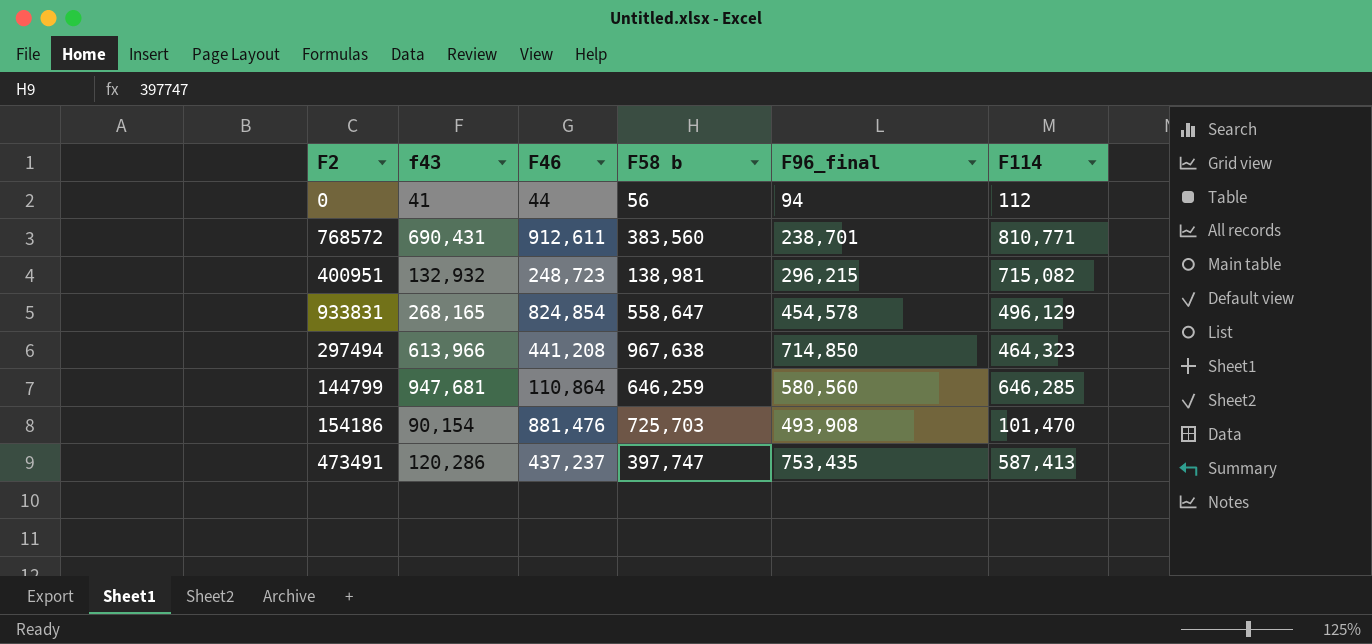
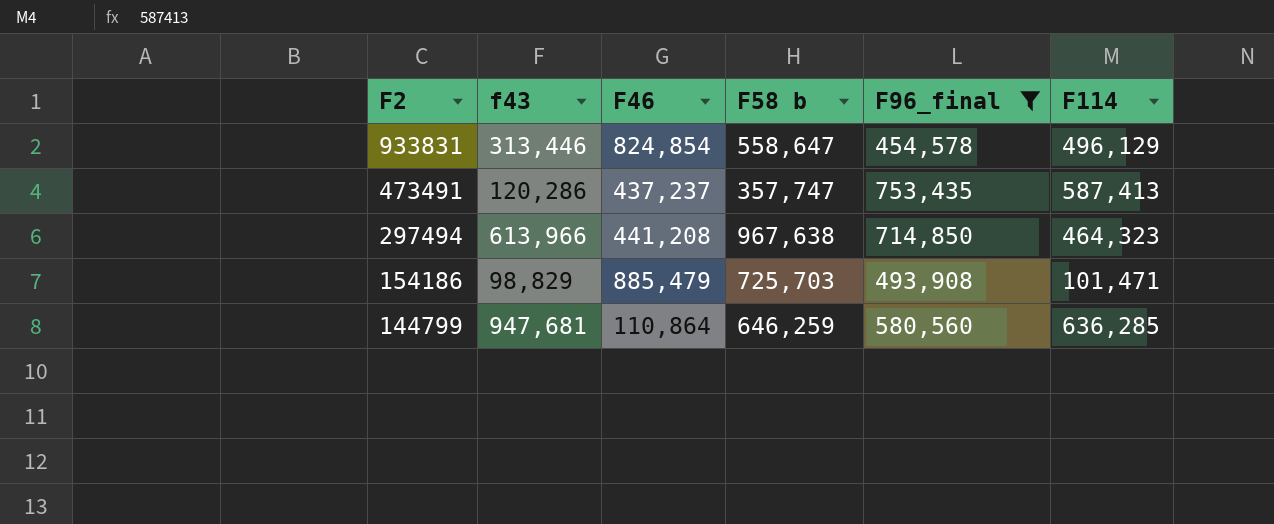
filter: none -> F96_final >= 454,578
row order: none -> F2 descending
933831 | f43: 268,165 -> 313,446
473491 | F58 b: 397,747 -> 357,747
154186 | f43: 90,154 -> 98,829
154186 | F46: 881,476 -> 885,479
154186 | F114: 101,470 -> 101,471
144799 | F114: 646,285 -> 636,285

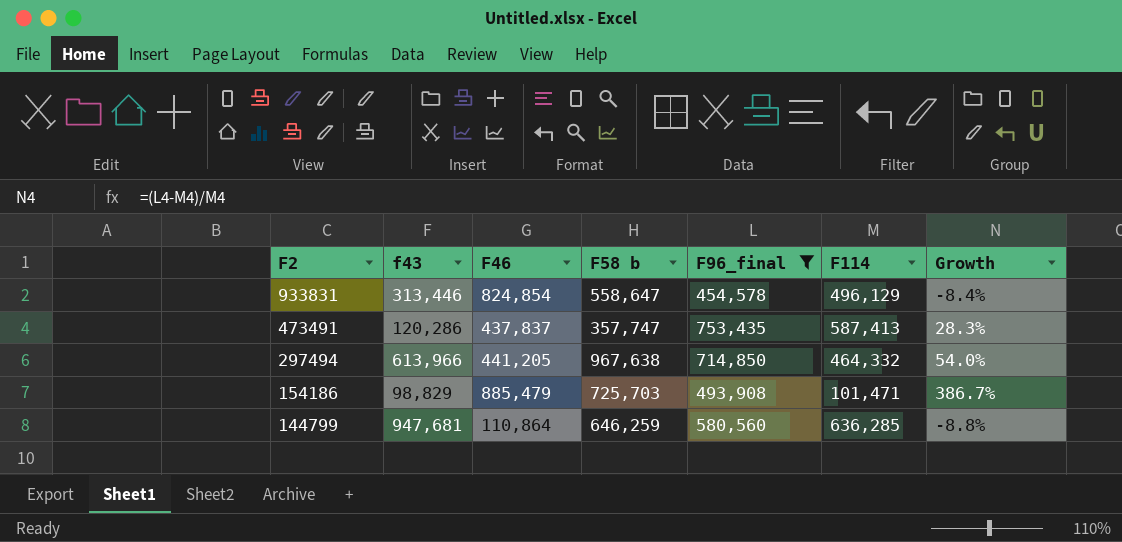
column Growth | formula: none -> ([F96_final] - [F114]) / [F114]
473491 | F46: 437,237 -> 437,837
297494 | F46: 441,208 -> 441,205
297494 | F114: 464,323 -> 464,332

